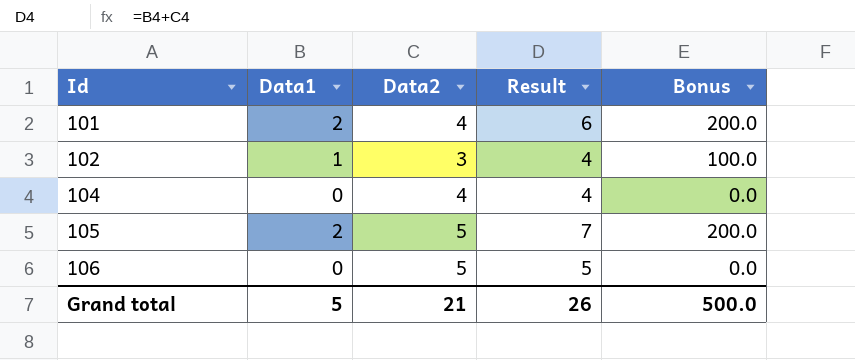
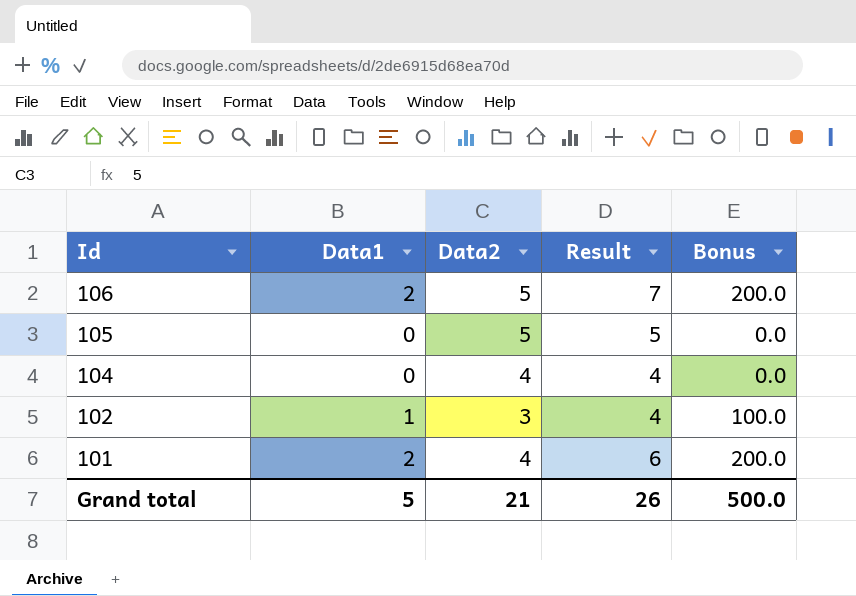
row order: Id ascending -> Id descending
106 | Data1: 0 -> 2
106 | Result: 5 -> 7
106 | Bonus: 0.0 -> 200.0
105 | Data1: 2 -> 0
105 | Result: 7 -> 5
105 | Bonus: 200.0 -> 0.0

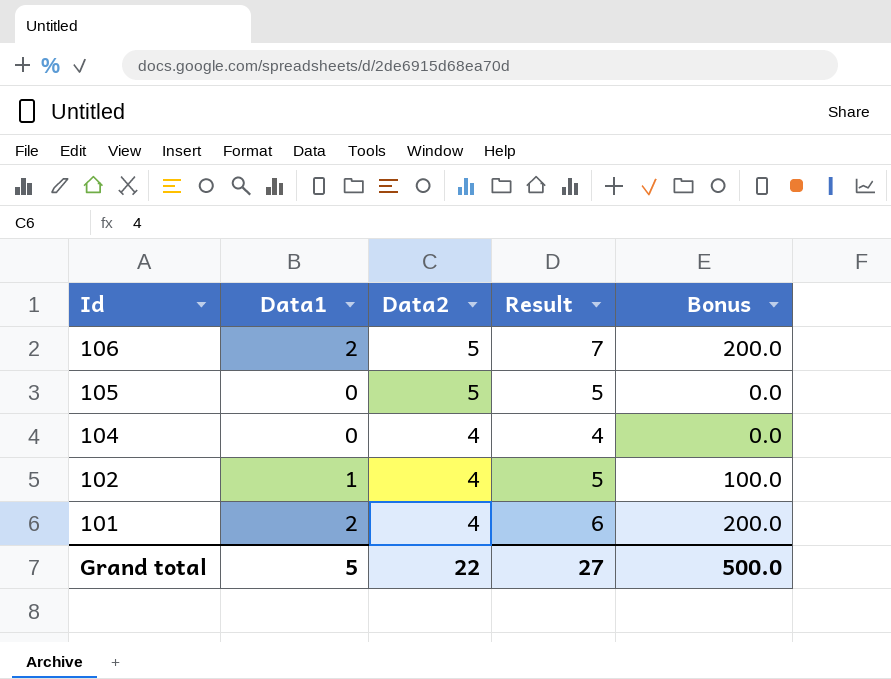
102 | Data2: 3 -> 4
102 | Result: 4 -> 5
Grand total | Data2: 21 -> 22
Grand total | Result: 26 -> 27

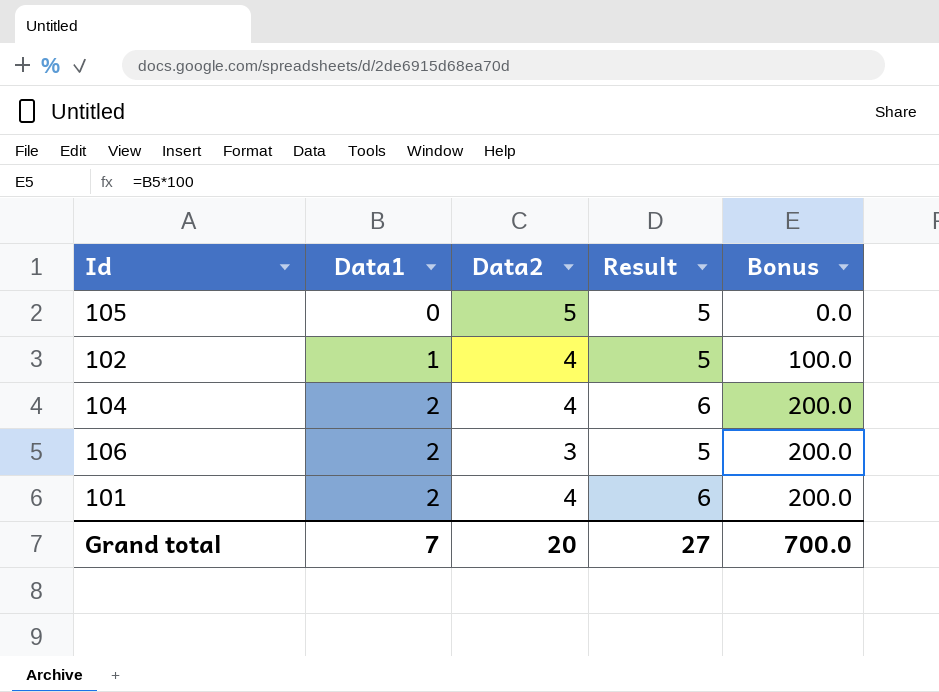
row order: Id descending -> Data1 ascending
104 | Data1: 0 -> 2
104 | Result: 4 -> 6
104 | Bonus: 0.0 -> 200.0
106 | Data2: 5 -> 3
106 | Result: 7 -> 5
Grand total | Data1: 5 -> 7
Grand total | Data2: 22 -> 20
Grand total | Bonus: 500.0 -> 700.0

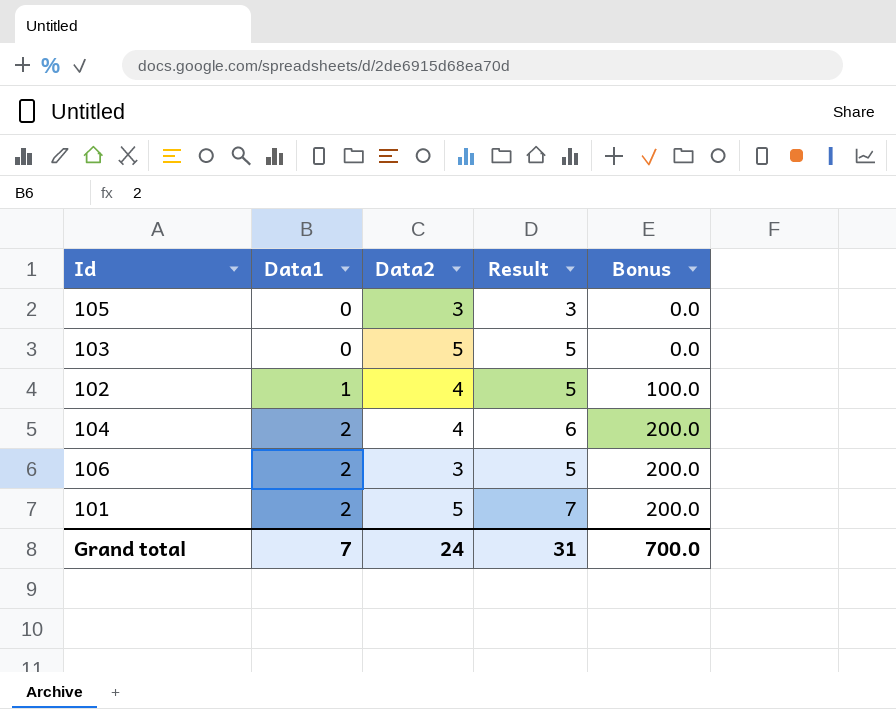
105 | Data2: 5 -> 3
105 | Result: 5 -> 3
row 103: none -> 0 | 5 | 5 | 0.0
101 | Data2: 4 -> 5
101 | Result: 6 -> 7
Grand total | Data2: 20 -> 24
Grand total | Result: 27 -> 31

